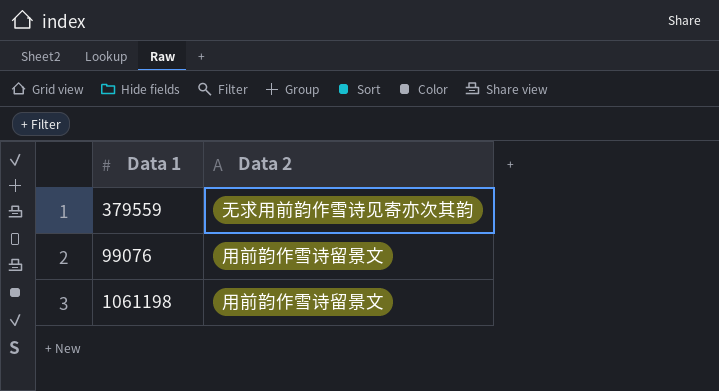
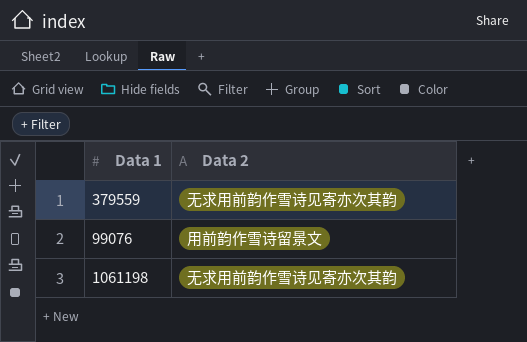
1061198 | Data 2: 用前韵作雪诗留景文 -> 无求用前韵作雪诗见寄亦次其韵

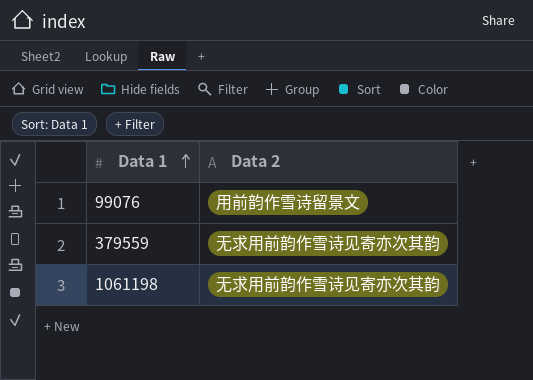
row order: none -> Data 1 ascending

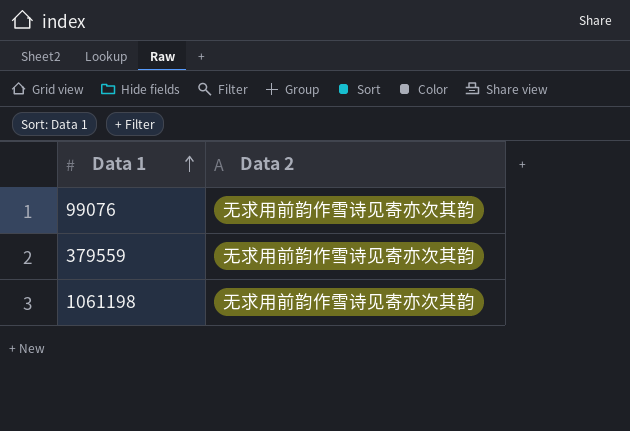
99076 | Data 2: 用前韵作雪诗留景文 -> 无求用前韵作雪诗见寄亦次其韵

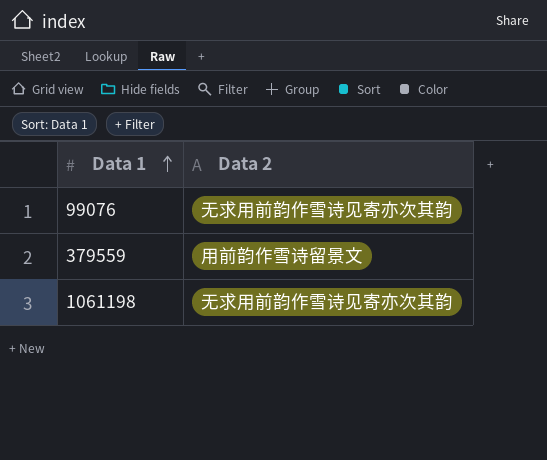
379559 | Data 2: 无求用前韵作雪诗见寄亦次其韵 -> 用前韵作雪诗留景文

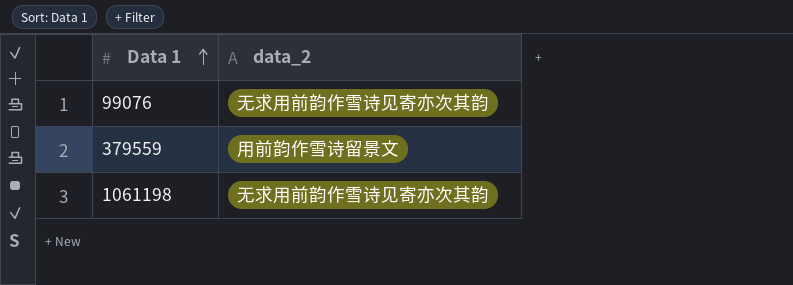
column name: Data 2 -> data_2

